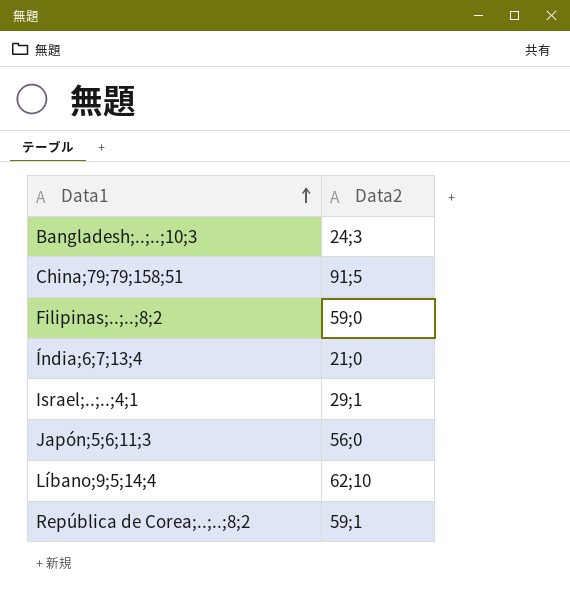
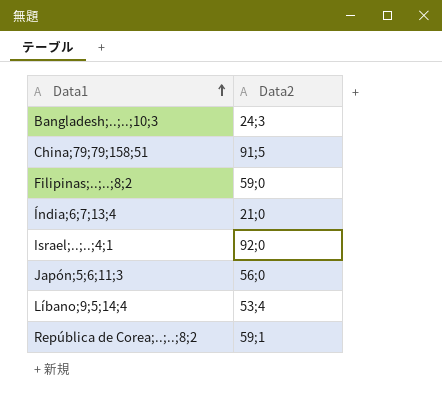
Israel;..;..;4;1 | Data2: 29;1 -> 92;0
Líbano;9;5;14;4 | Data2: 62;10 -> 53;4

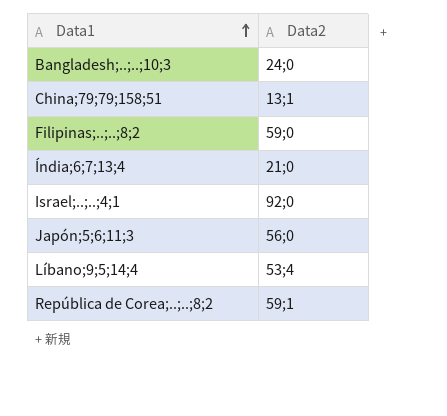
Bangladesh;..;..;10;3 | Data2: 24;3 -> 24;0
China;79;79;158;51 | Data2: 91;5 -> 13;1

